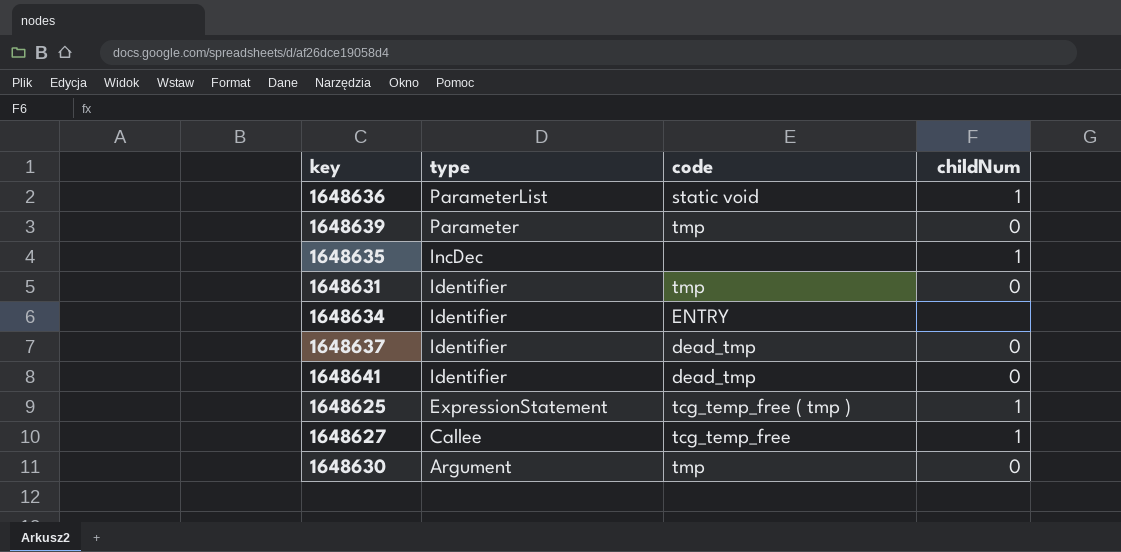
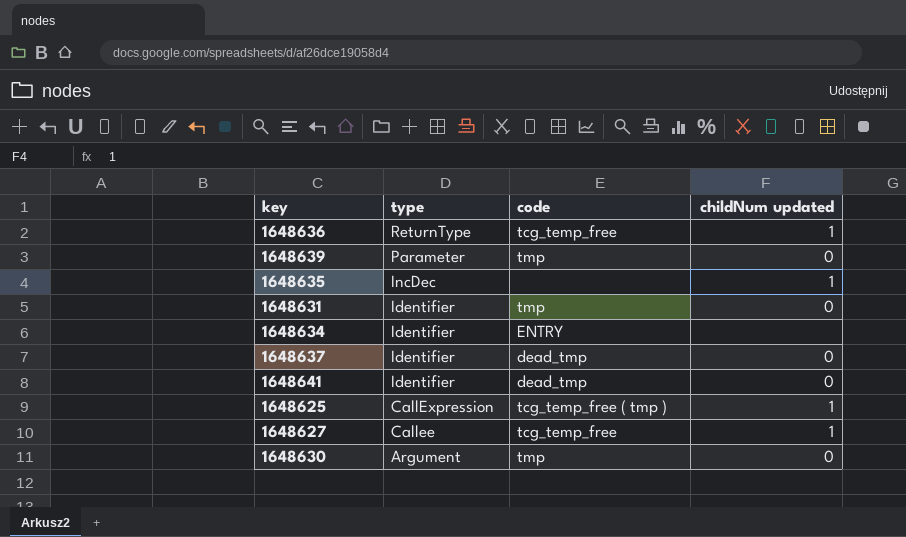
column name: childNum -> childNum updated
1648636 | type: ParameterList -> ReturnType
1648636 | code: static void -> tcg_temp_free
1648625 | type: ExpressionStatement -> CallExpression

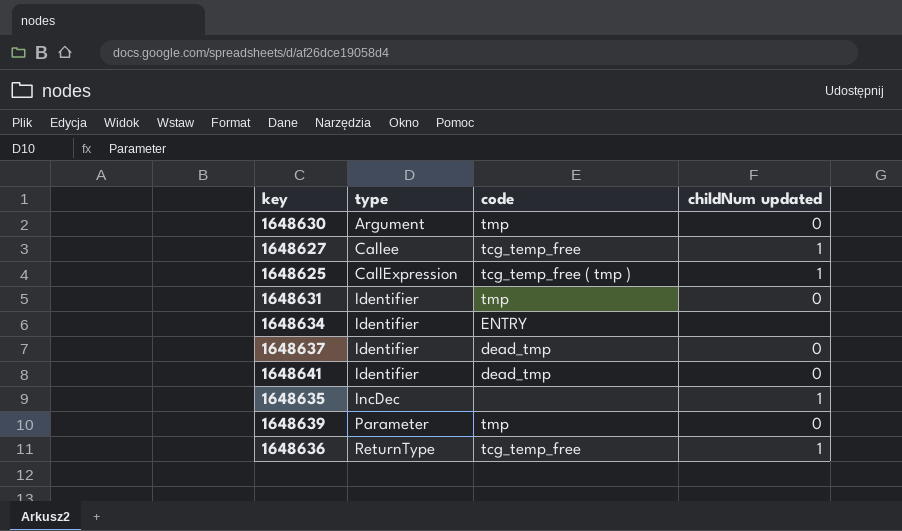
row order: type descending -> type ascending

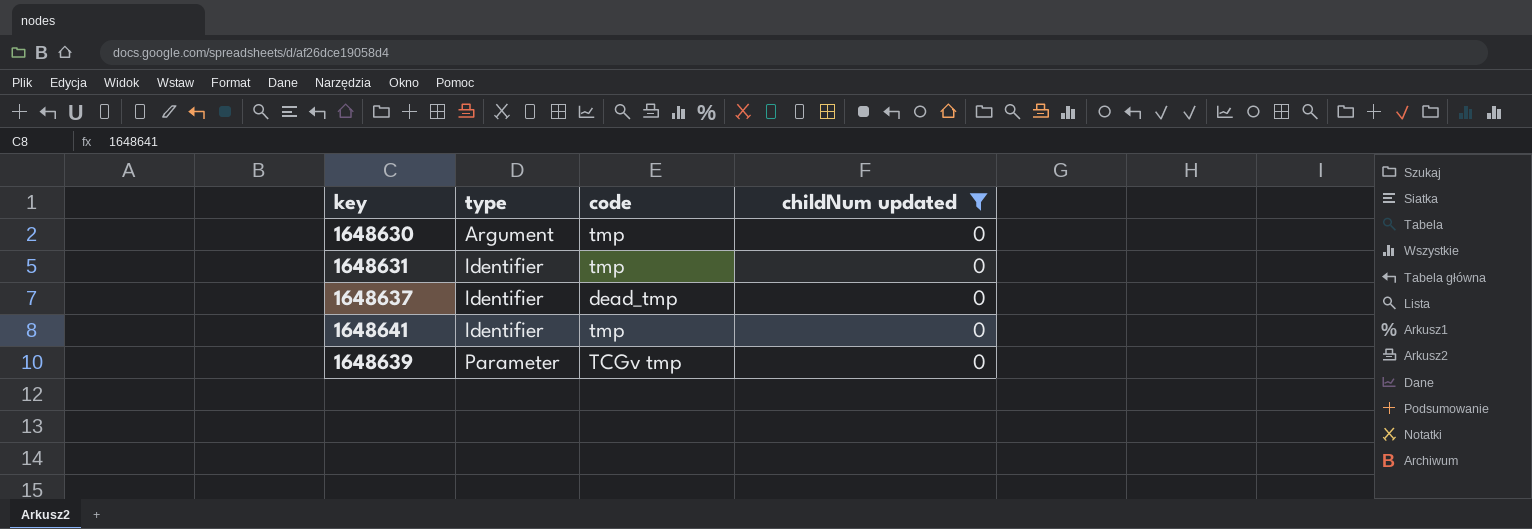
filter: none -> childNum updated = 0
1648641 | code: dead_tmp -> tmp
1648639 | code: tmp -> TCGv tmp

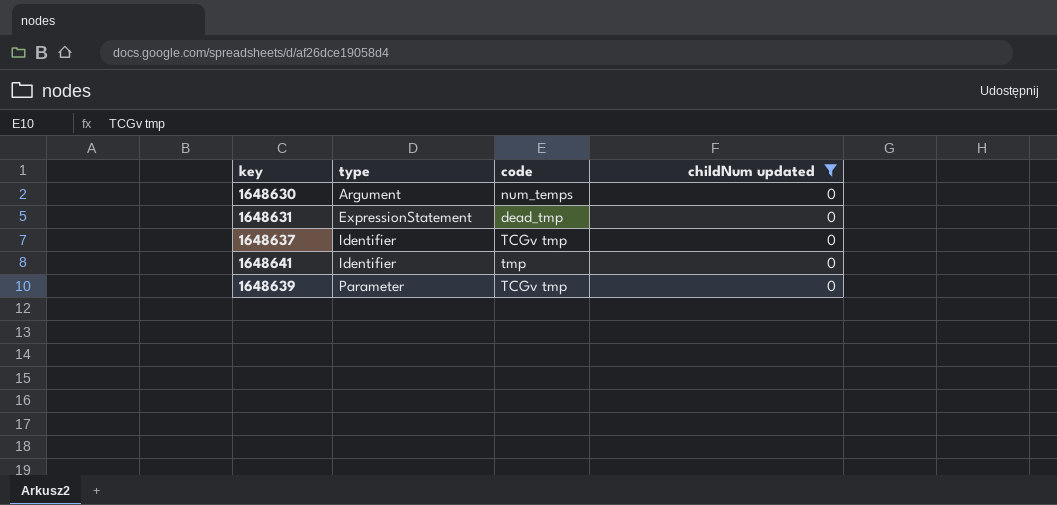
1648630 | code: tmp -> num_temps
1648631 | type: Identifier -> ExpressionStatement
1648631 | code: tmp -> dead_tmp
1648637 | code: dead_tmp -> TCGv tmp

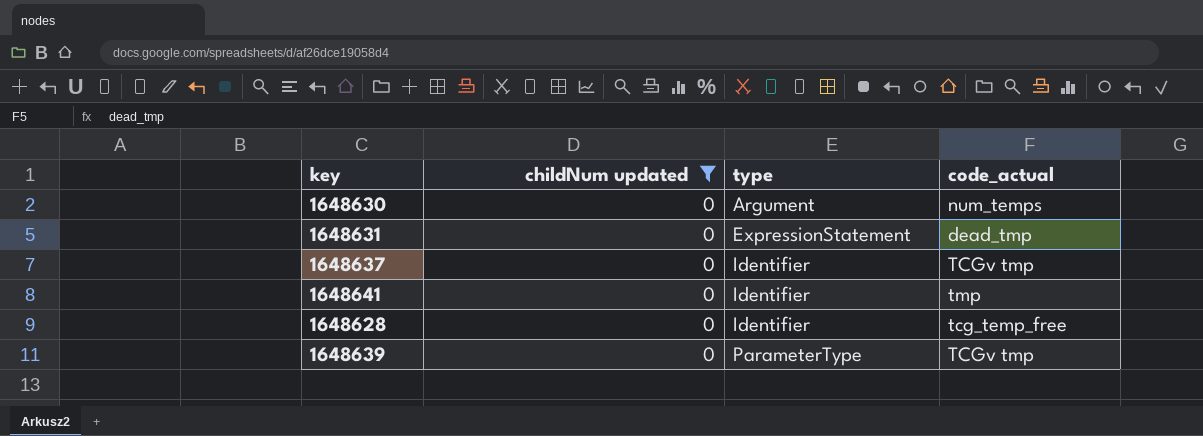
column childNum updated | position: 4 -> 2
column name: code -> code_actual
row 1648628: none -> 0 | Identifier | tcg_temp_free
1648639 | type: Parameter -> ParameterType

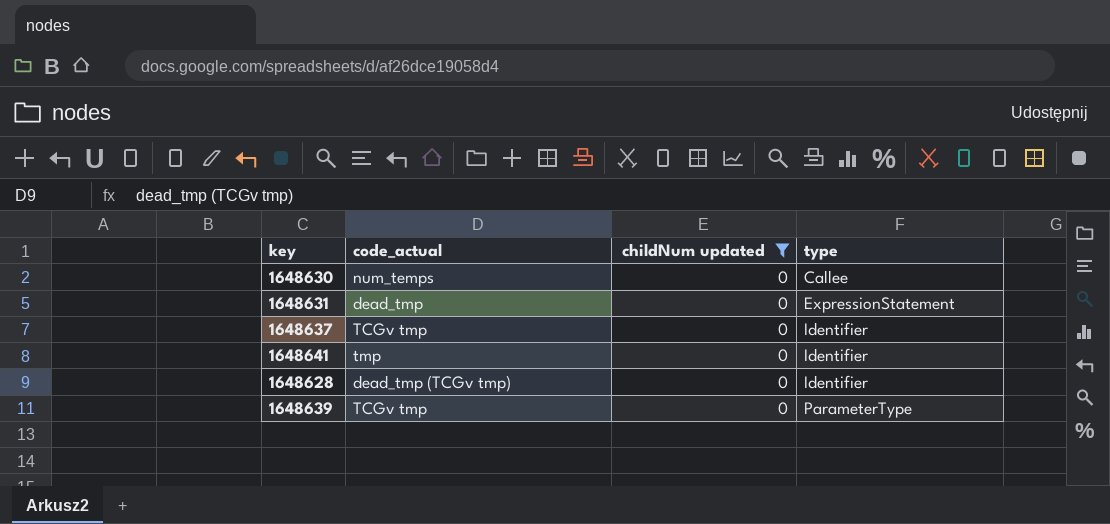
column code_actual | position: 4 -> 2
1648630 | type: Argument -> Callee
1648628 | code_actual: tcg_temp_free -> dead_tmp (TCGv tmp)

